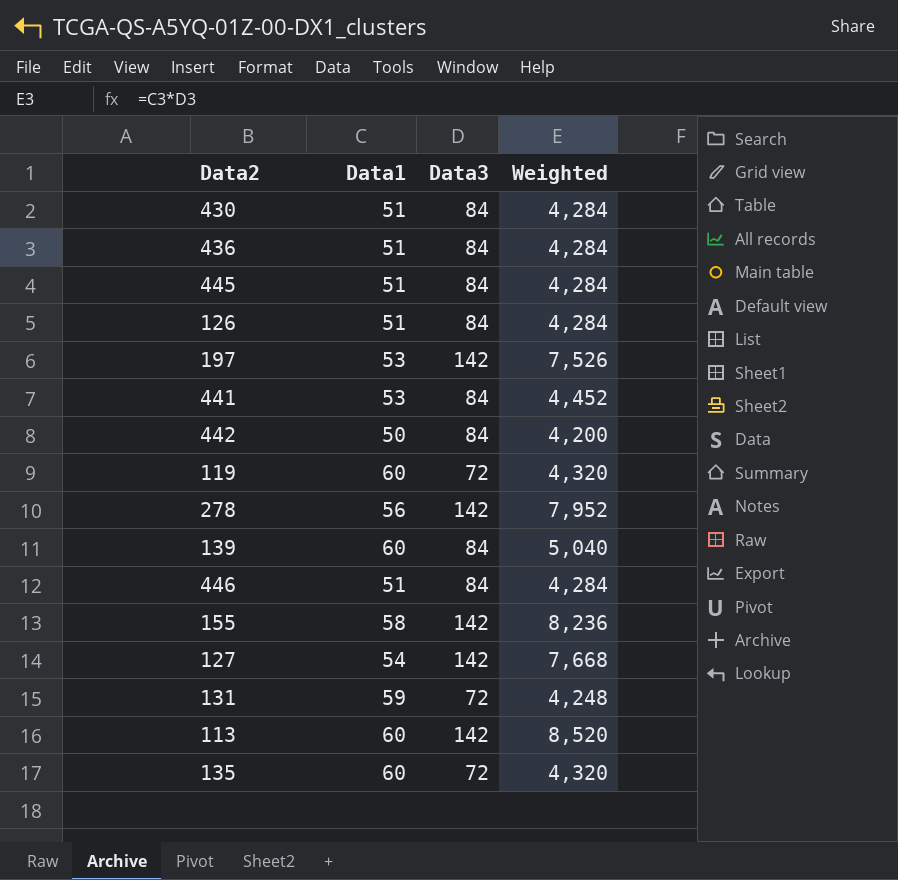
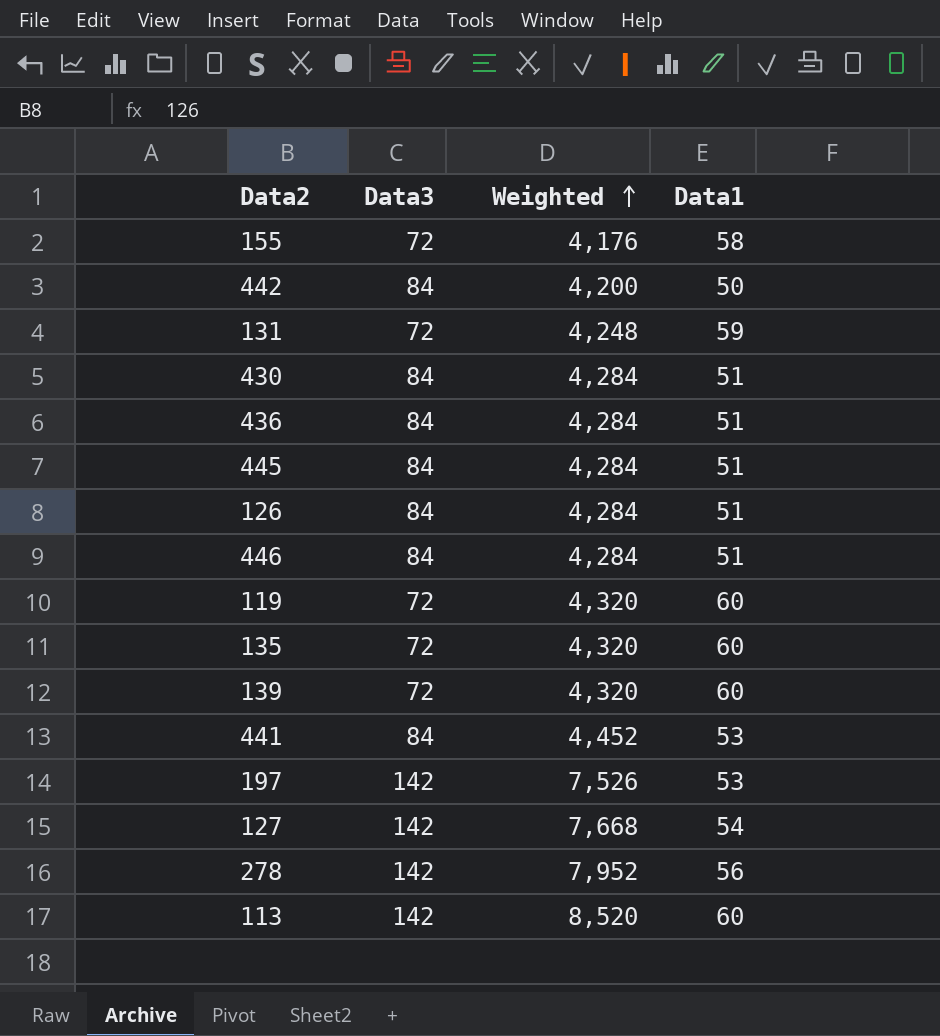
row order: none -> Weighted ascending
column Data1 | position: 2 -> 4
155 | Data3: 142 -> 72
155 | Weighted: 8,236 -> 4,176
139 | Data3: 84 -> 72
139 | Weighted: 5,040 -> 4,320

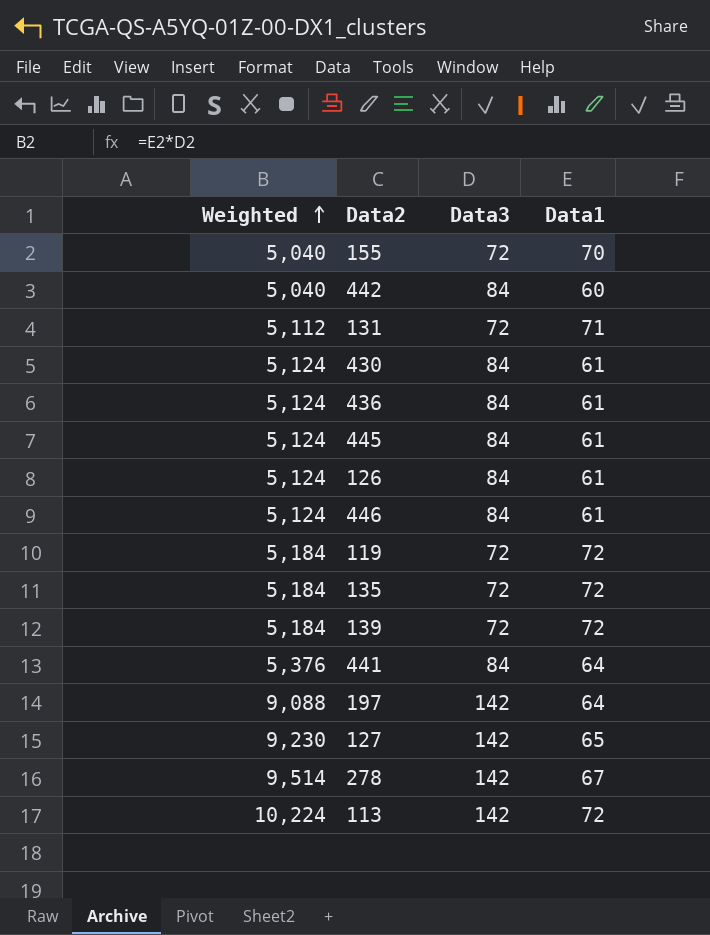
column Weighted | position: 3 -> 1
155 | Weighted: 4,176 -> 5,040
155 | Data1: 58 -> 70
442 | Weighted: 4,200 -> 5,040
442 | Data1: 50 -> 60
131 | Weighted: 4,248 -> 5,112
131 | Data1: 59 -> 71
430 | Weighted: 4,284 -> 5,124
430 | Data1: 51 -> 61
436 | Weighted: 4,284 -> 5,124
436 | Data1: 51 -> 61
445 | Weighted: 4,284 -> 5,124
445 | Data1: 51 -> 61
126 | Weighted: 4,284 -> 5,124
126 | Data1: 51 -> 61
446 | Weighted: 4,284 -> 5,124
446 | Data1: 51 -> 61
119 | Weighted: 4,320 -> 5,184
119 | Data1: 60 -> 72
135 | Weighted: 4,320 -> 5,184
135 | Data1: 60 -> 72
139 | Weighted: 4,320 -> 5,184
139 | Data1: 60 -> 72
441 | Weighted: 4,452 -> 5,376
441 | Data1: 53 -> 64
197 | Weighted: 7,526 -> 9,088
197 | Data1: 53 -> 64
127 | Weighted: 7,668 -> 9,230
127 | Data1: 54 -> 65
278 | Weighted: 7,952 -> 9,514
278 | Data1: 56 -> 67
113 | Weighted: 8,520 -> 10,224
113 | Data1: 60 -> 72

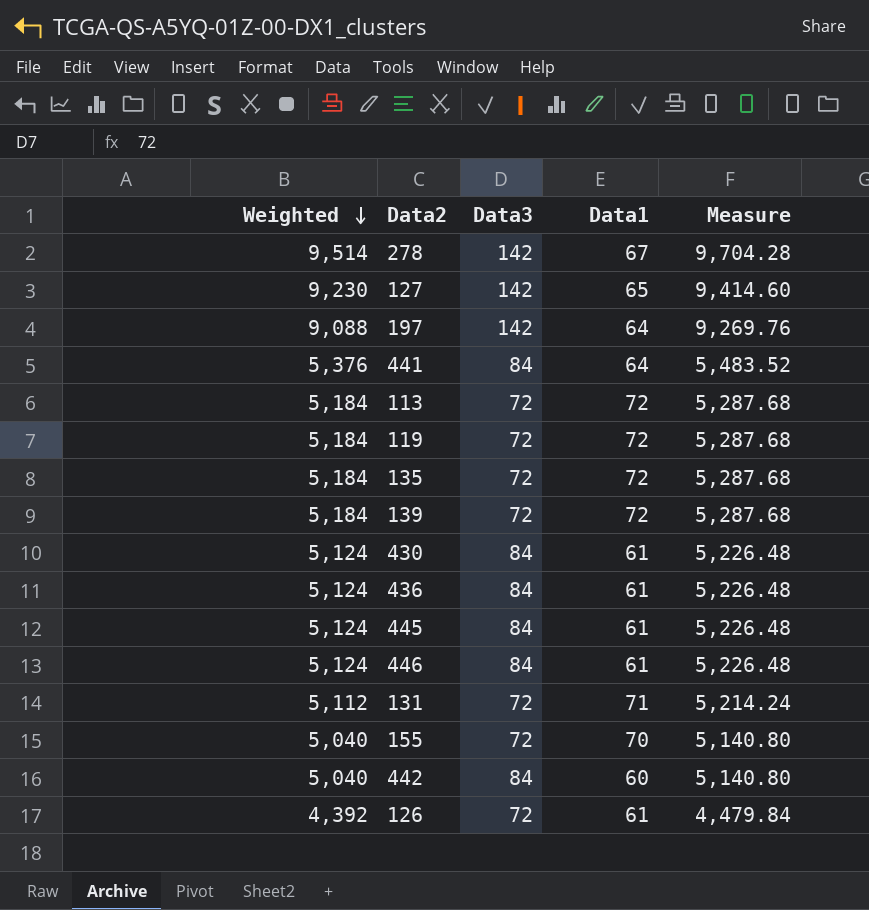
row order: Weighted ascending -> Weighted descending
column Measure | formula: none -> [Weighted] * 1.02
113 | Weighted: 10,224 -> 5,184
113 | Data3: 142 -> 72
126 | Weighted: 5,124 -> 4,392
126 | Data3: 84 -> 72

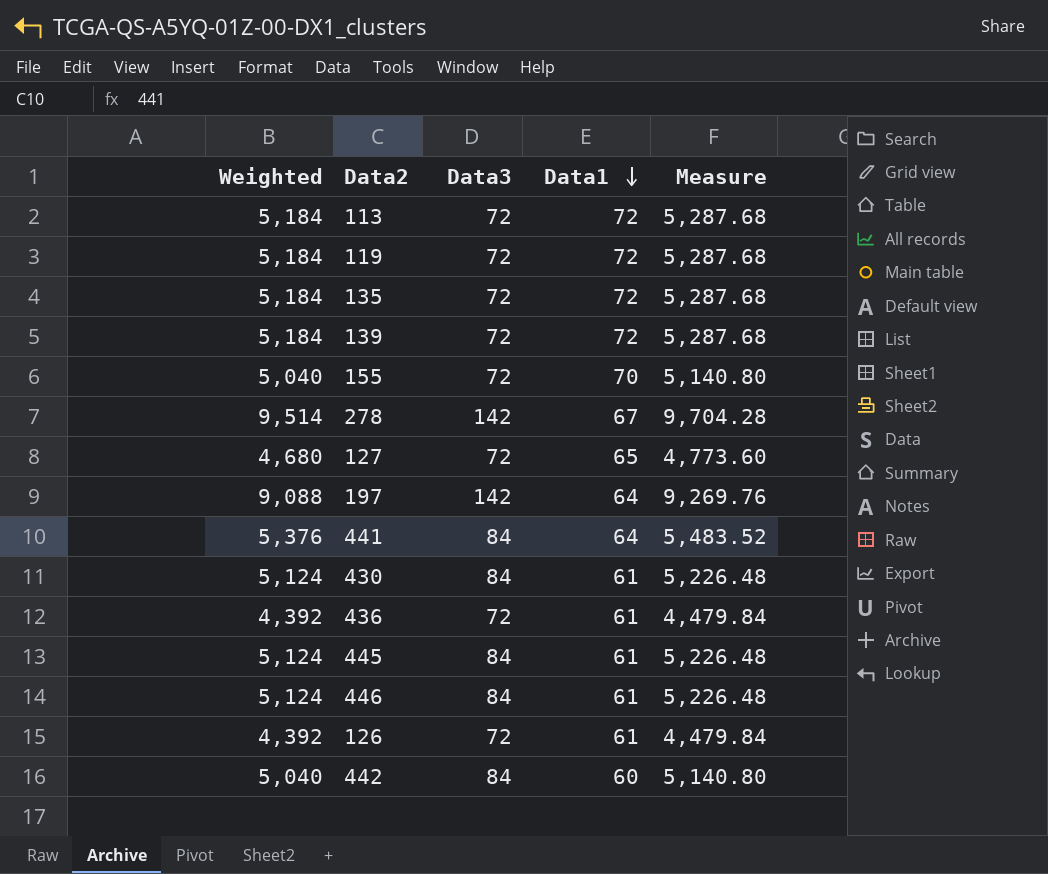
row order: Weighted descending -> Data1 descending
row 131: 5,112 | 72 | 71 | 5,214.24 -> none
127 | Weighted: 9,230 -> 4,680
127 | Data3: 142 -> 72
127 | Measure: 9,414.60 -> 4,773.60
436 | Weighted: 5,124 -> 4,392
436 | Data3: 84 -> 72
436 | Measure: 5,226.48 -> 4,479.84

